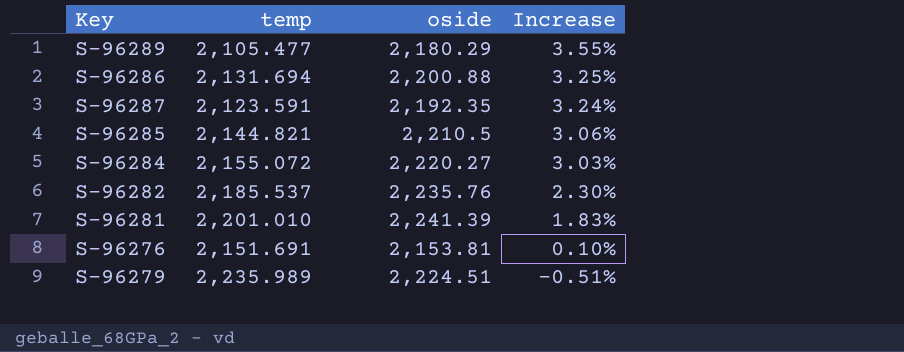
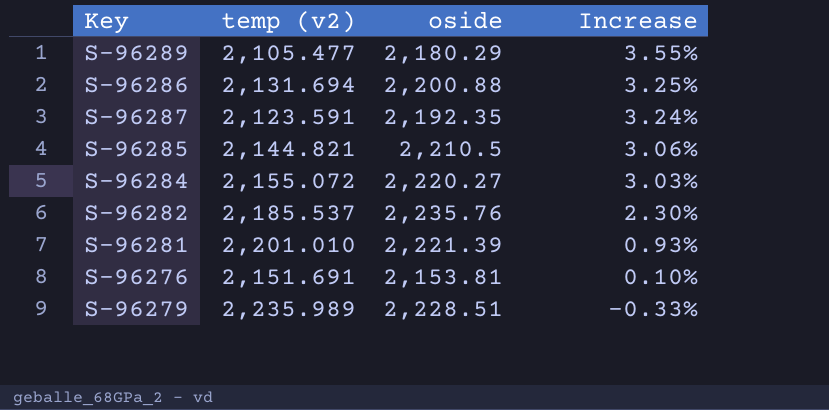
column name: temp -> temp (v2)
S-96281 | oside: 2,241.39 -> 2,221.39
S-96281 | Increase: 1.83% -> 0.93%
S-96279 | oside: 2,224.51 -> 2,228.51
S-96279 | Increase: -0.51% -> -0.33%

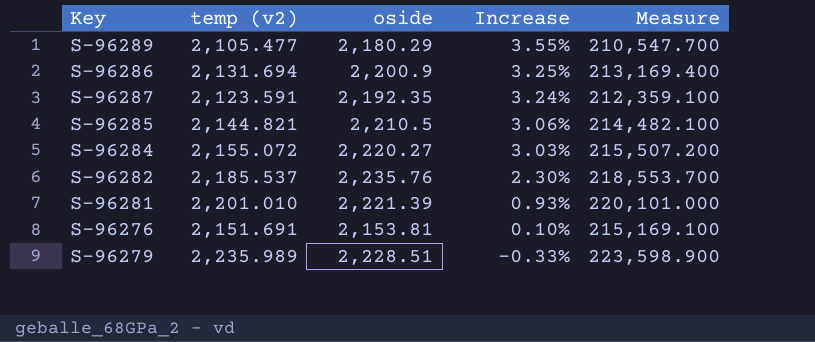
column Measure | formula: none -> [temp (v2)] * 100
S-96286 | oside: 2,200.88 -> 2,200.9

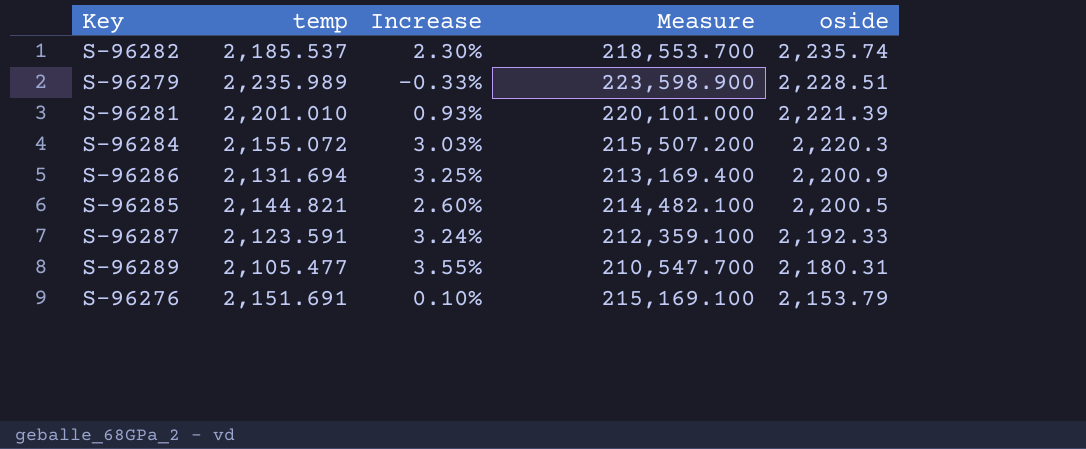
row order: Increase descending -> oside descending
column name: temp (v2) -> temp
column oside | position: 3 -> 5
S-96282 | oside: 2,235.76 -> 2,235.74
S-96284 | oside: 2,220.27 -> 2,220.3
S-96285 | Increase: 3.06% -> 2.60%
S-96285 | oside: 2,210.5 -> 2,200.5
S-96287 | oside: 2,192.35 -> 2,192.33
S-96289 | oside: 2,180.29 -> 2,180.31
S-96276 | oside: 2,153.81 -> 2,153.79

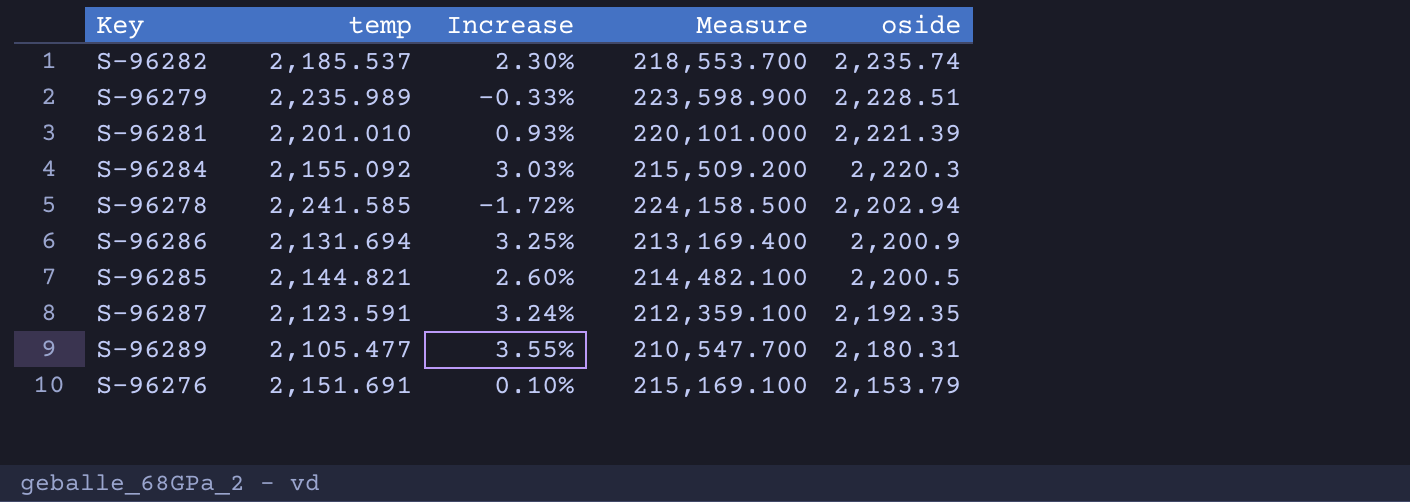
S-96284 | temp: 2,155.072 -> 2,155.092
S-96284 | Measure: 215,507.200 -> 215,509.200
row S-96278: none -> 2,241.585 | -1.72% | 224,158.500 | 2,202.94
S-96287 | oside: 2,192.33 -> 2,192.35

